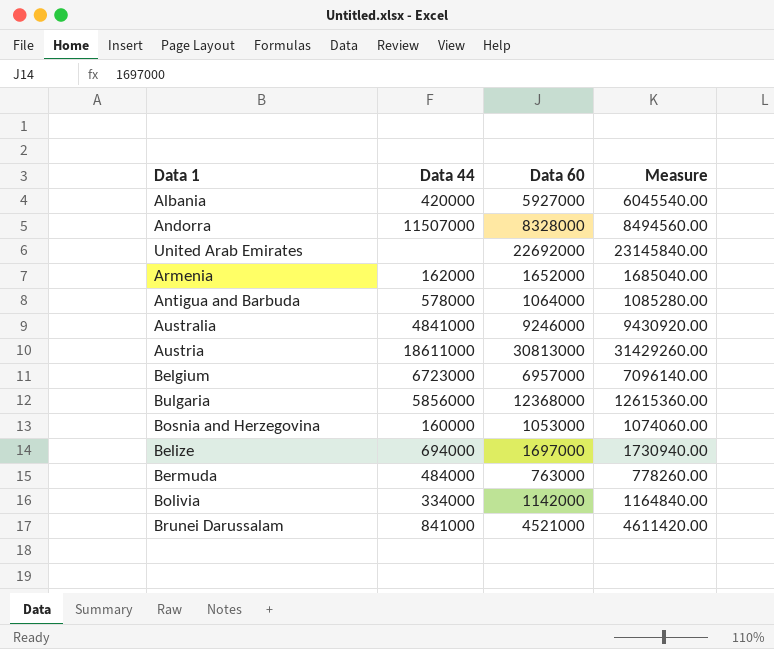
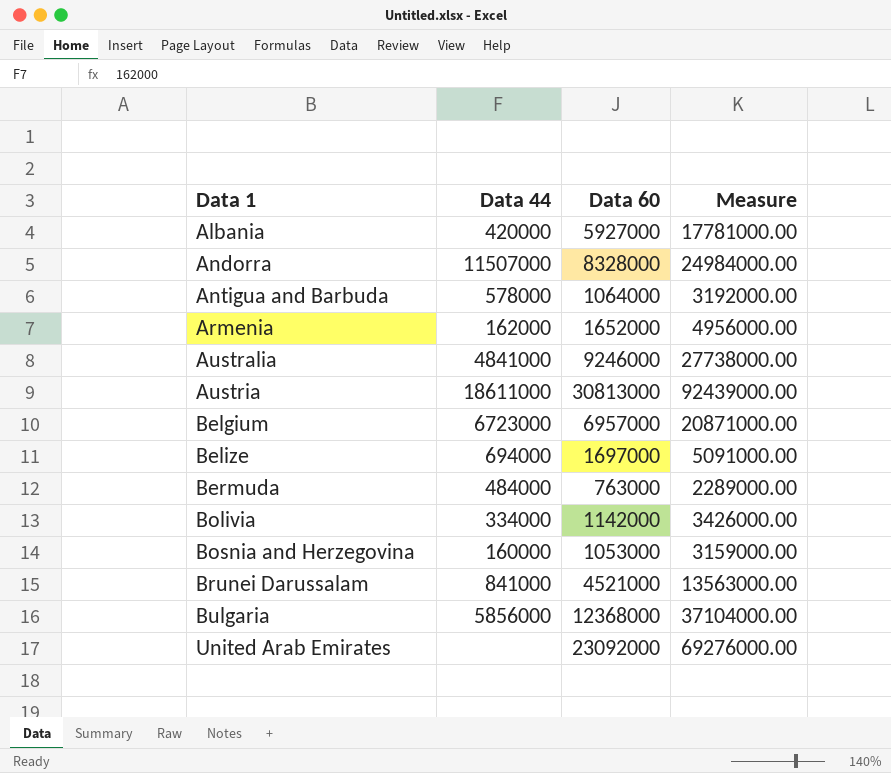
row order: none -> Data 1 ascending
column Measure | formula: [Data 60] * 1.02 -> [Data 60] * 3
United Arab Emirates | Data 60: 22692000 -> 23092000

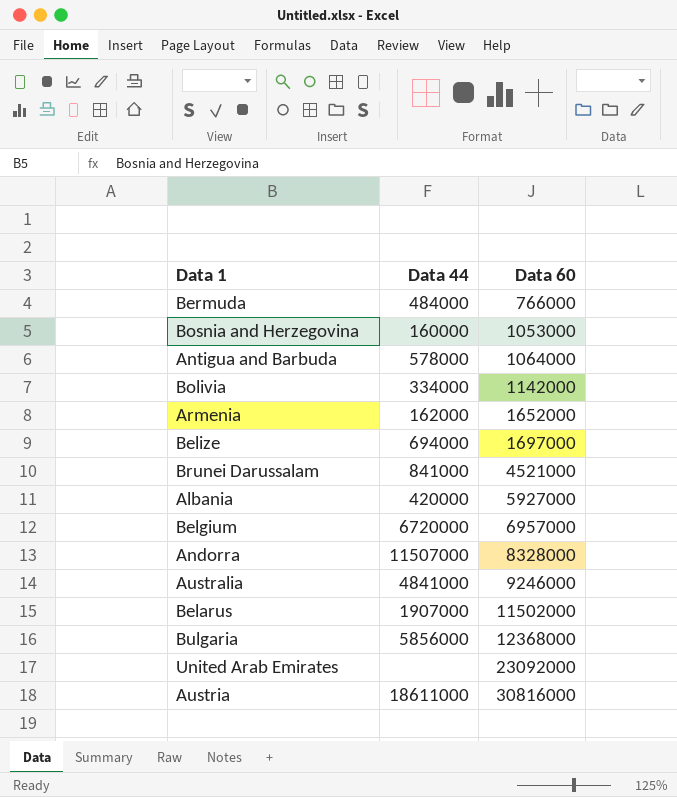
row order: Data 1 ascending -> Data 60 ascending
column Measure | formula: [Data 60] * 3 -> none
Bermuda | Data 60: 763000 -> 766000
Belgium | Data 44: 6723000 -> 6720000
row Belarus: none -> 1907000 | 11502000
Austria | Data 60: 30813000 -> 30816000

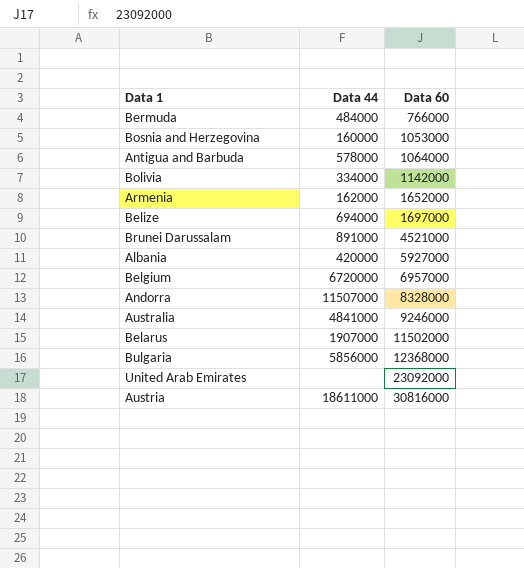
Brunei Darussalam | Data 44: 841000 -> 891000

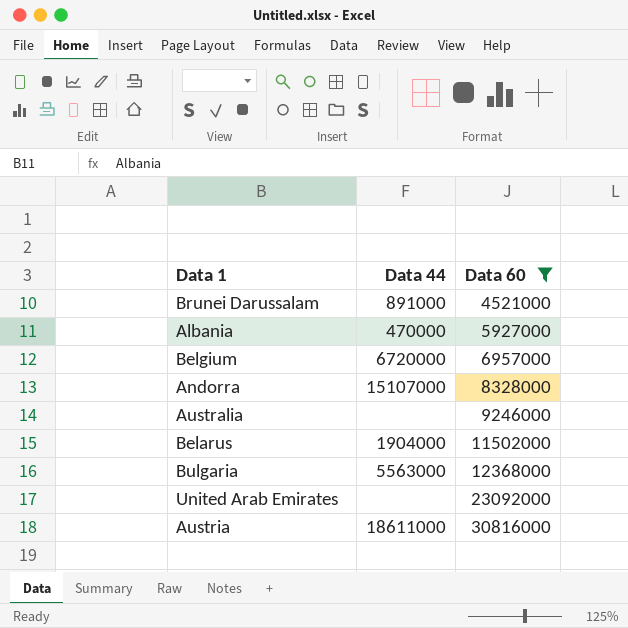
filter: none -> Data 60 >= 4521000
Albania | Data 44: 420000 -> 470000
Andorra | Data 44: 11507000 -> 15107000
Australia | Data 44: 4841000 -> none
Belarus | Data 44: 1907000 -> 1904000
Bulgaria | Data 44: 5856000 -> 5563000

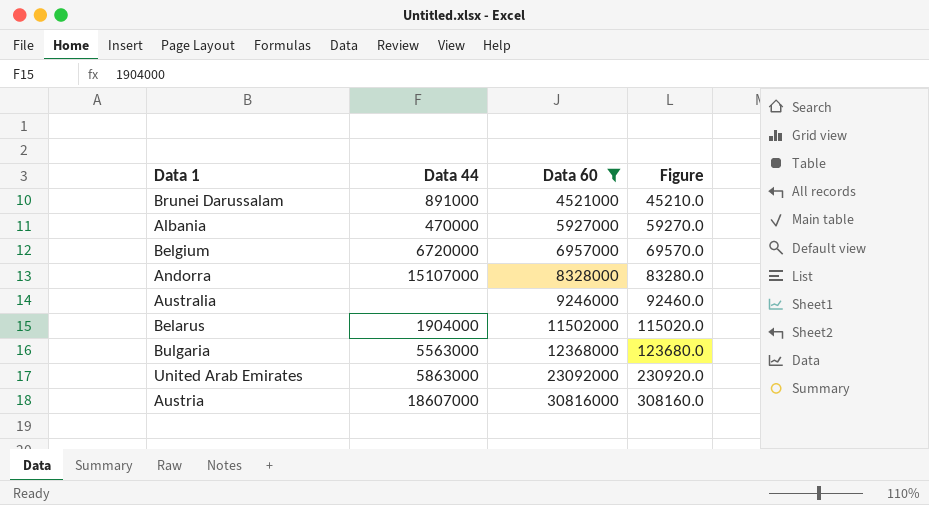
column Figure | formula: none -> [Data 60] * 0.01
United Arab Emirates | Data 44: none -> 5863000
Austria | Data 44: 18611000 -> 18607000

